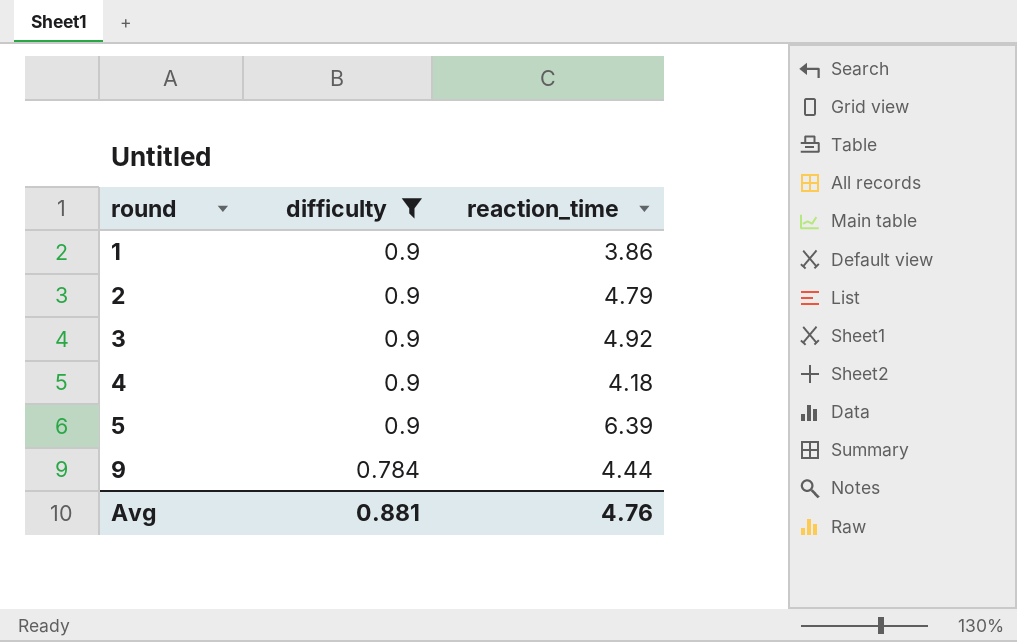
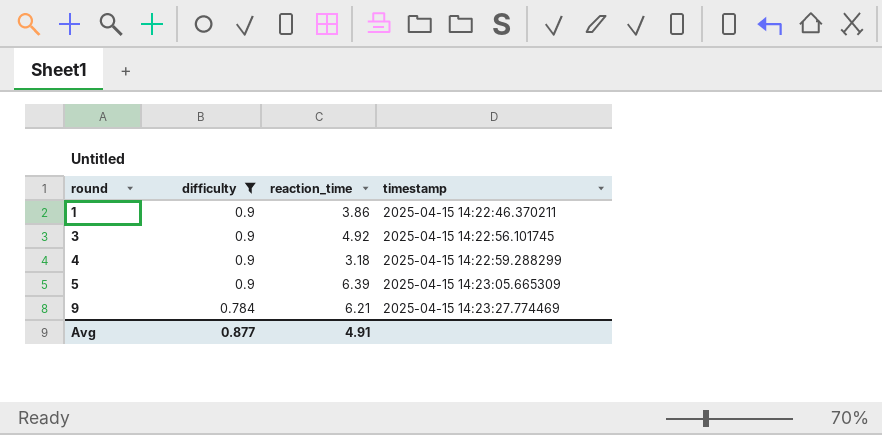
column timestamp | position: none -> 4
row 2: 0.9 | 4.79 -> none
4 | reaction_time: 4.18 -> 3.18
9 | reaction_time: 4.44 -> 6.21
Avg | difficulty: 0.881 -> 0.877
Avg | reaction_time: 4.76 -> 4.91

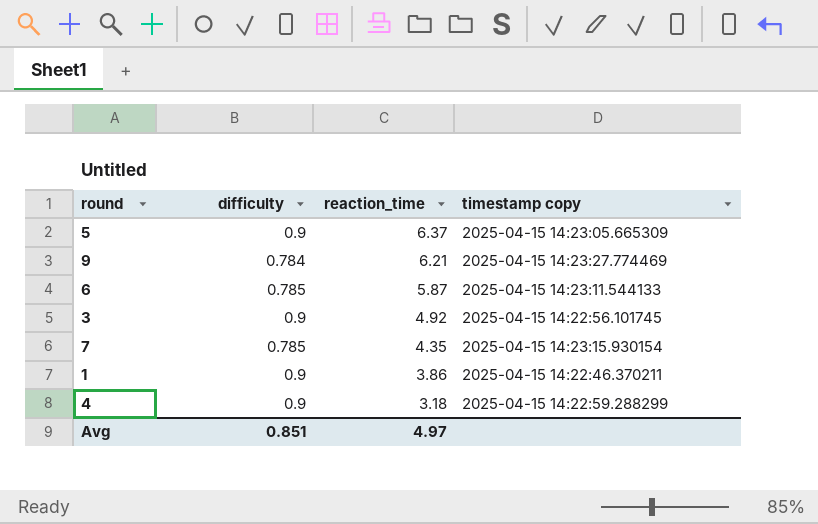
filter: difficulty != 0.785 -> none
row order: round ascending -> reaction_time descending
column name: timestamp -> timestamp copy
5 | reaction_time: 6.39 -> 6.37
Avg | difficulty: 0.877 -> 0.851
Avg | reaction_time: 4.91 -> 4.97

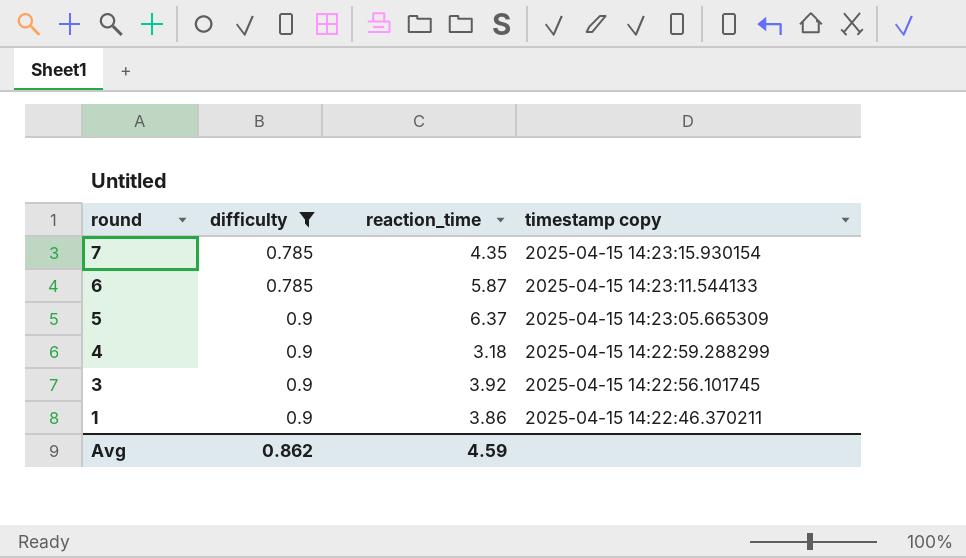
filter: none -> difficulty != 0.784
row order: reaction_time descending -> round descending
3 | reaction_time: 4.92 -> 3.92
Avg | difficulty: 0.851 -> 0.862
Avg | reaction_time: 4.97 -> 4.59

